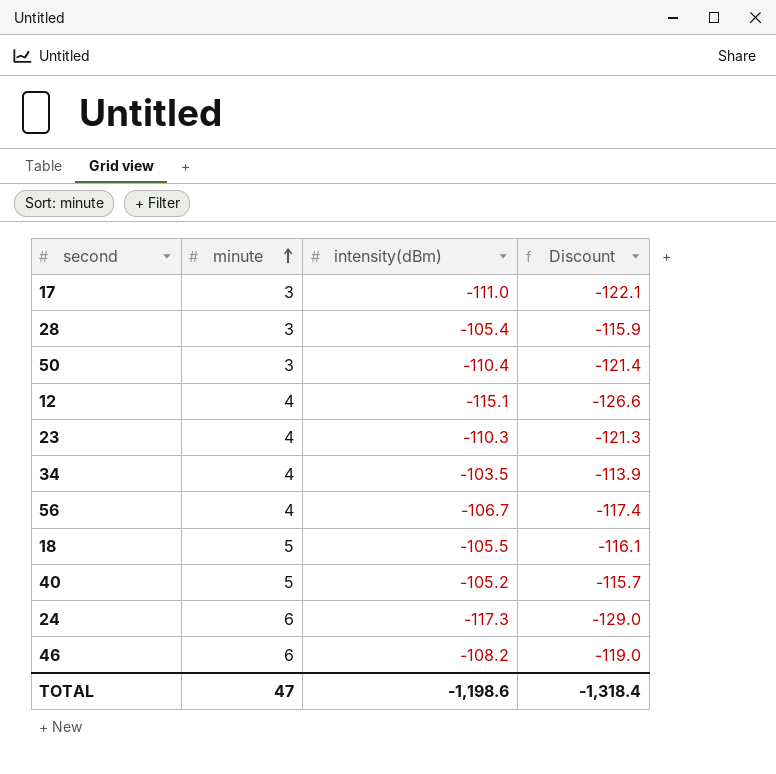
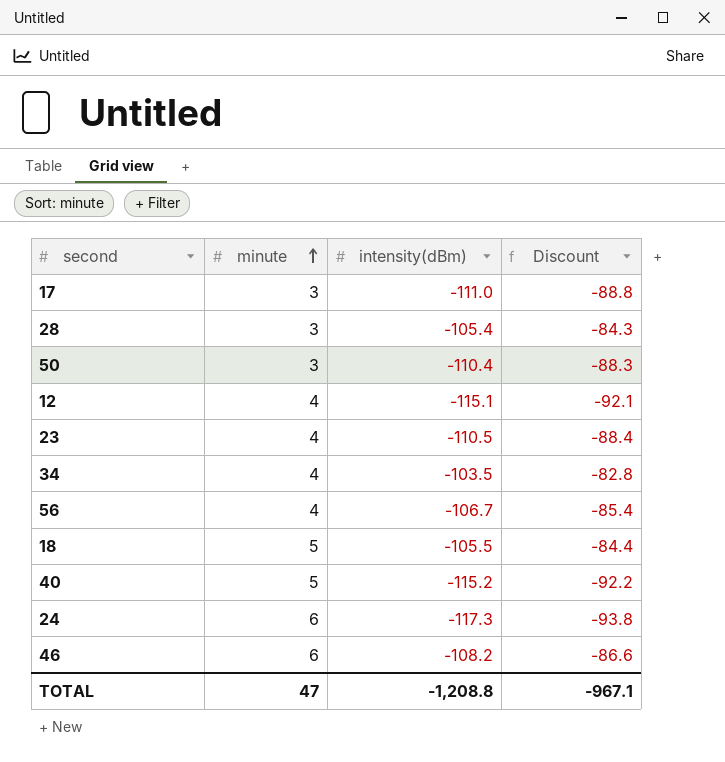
column Discount | formula: [intensity(dBm)] * 1.1 -> [intensity(dBm)] * 0.8
23 | intensity(dBm): -110.3 -> -110.5
40 | intensity(dBm): -105.2 -> -115.2
TOTAL | intensity(dBm): -1,198.6 -> -1,208.8
TOTAL | Discount: -1,318.4 -> -967.1

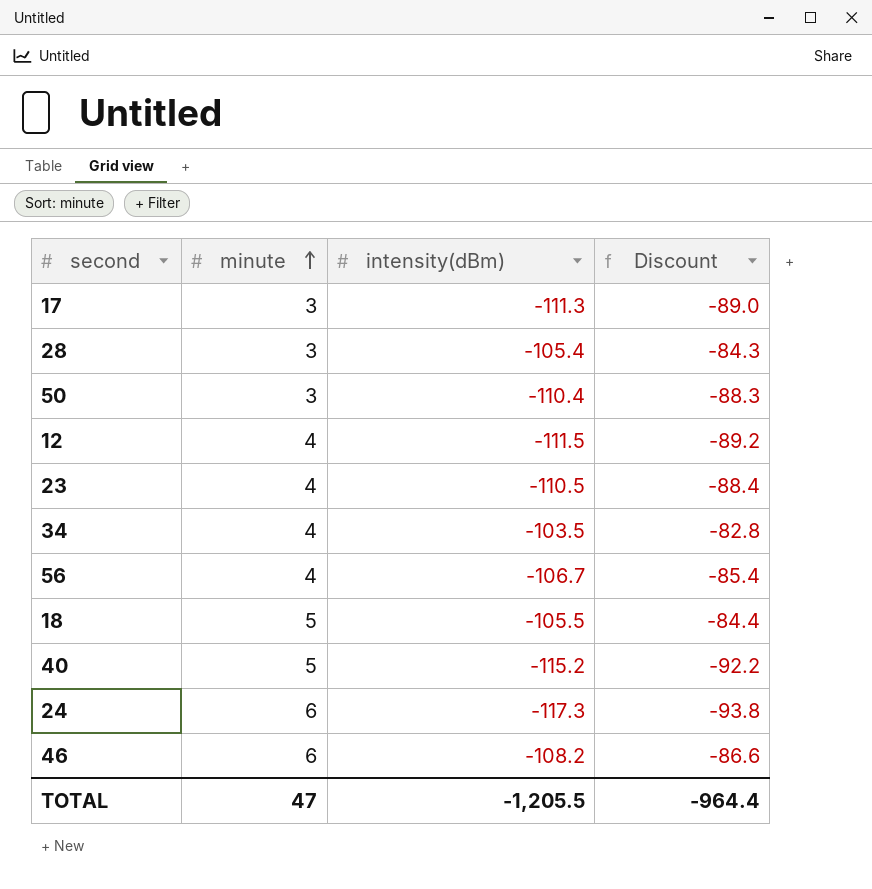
17 | intensity(dBm): -111.0 -> -111.3
17 | Discount: -88.8 -> -89.0
12 | intensity(dBm): -115.1 -> -111.5
12 | Discount: -92.1 -> -89.2
TOTAL | intensity(dBm): -1,208.8 -> -1,205.5
TOTAL | Discount: -967.1 -> -964.4

